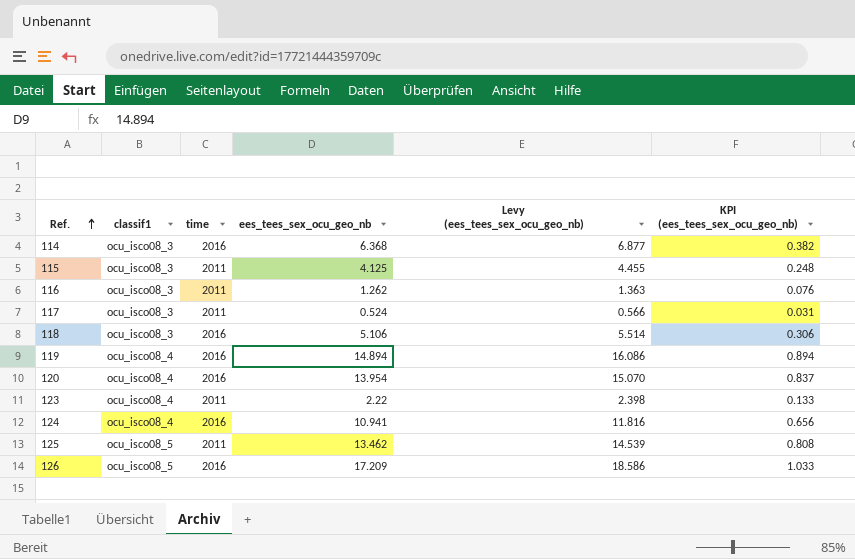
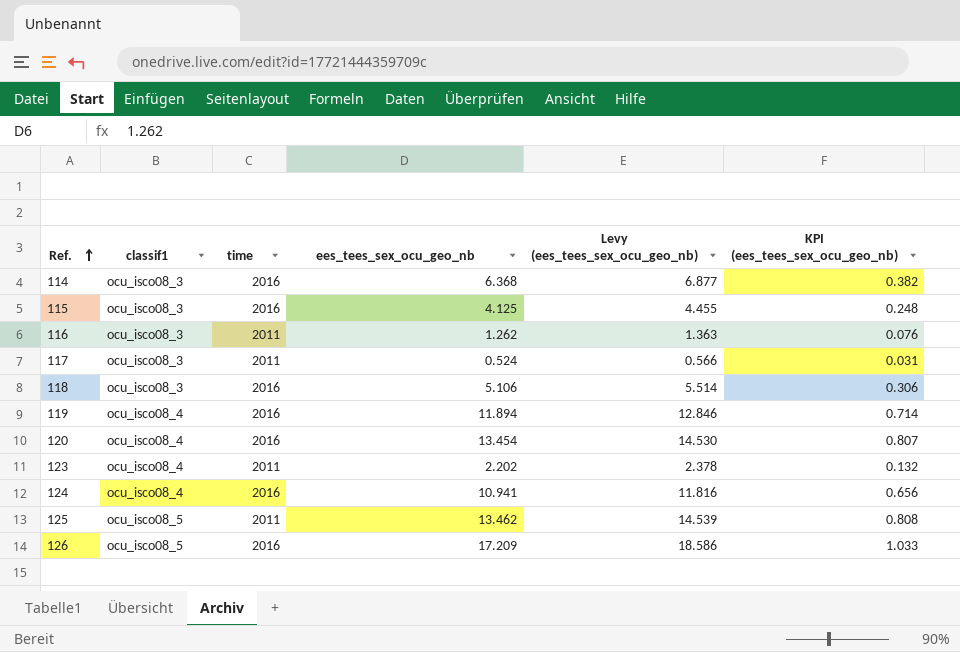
115 | time: 2011 -> 2016
119 | ees_tees_sex_ocu_geo_nb: 14.894 -> 11.894
119 | Levy (ees_tees_sex_ocu_geo_nb): 16.086 -> 12.846
119 | KPI (ees_tees_sex_ocu_geo_nb): 0.894 -> 0.714
120 | ees_tees_sex_ocu_geo_nb: 13.954 -> 13.454
120 | Levy (ees_tees_sex_ocu_geo_nb): 15.070 -> 14.530
120 | KPI (ees_tees_sex_ocu_geo_nb): 0.837 -> 0.807
123 | ees_tees_sex_ocu_geo_nb: 2.22 -> 2.202
123 | Levy (ees_tees_sex_ocu_geo_nb): 2.398 -> 2.378
123 | KPI (ees_tees_sex_ocu_geo_nb): 0.133 -> 0.132

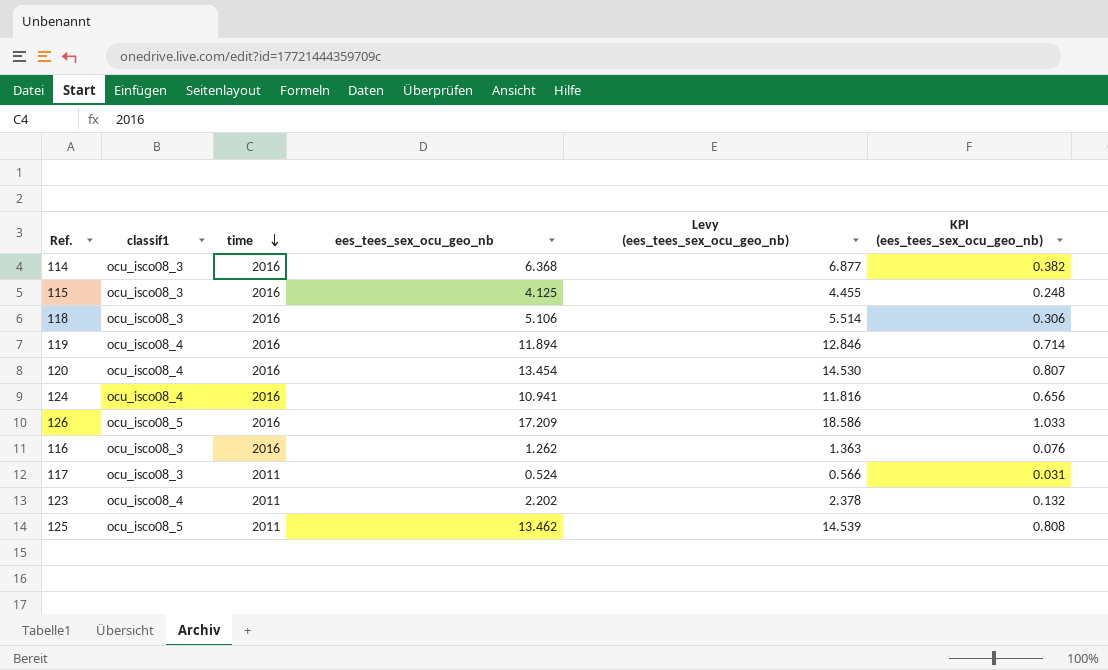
row order: Ref. ascending -> time descending
116 | time: 2011 -> 2016

